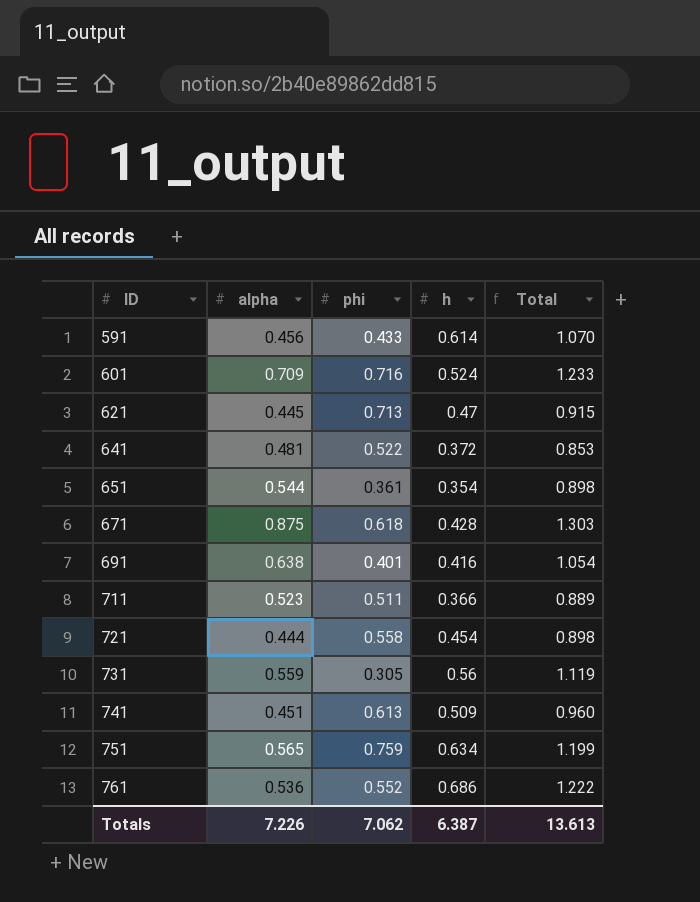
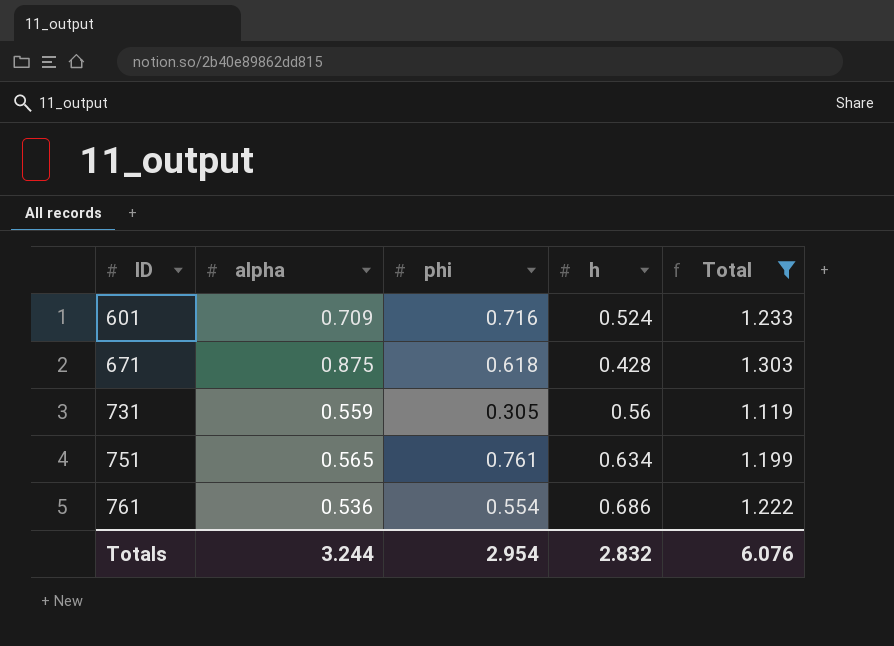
filter: none -> Total >= 1.119
751 | phi: 0.759 -> 0.761
761 | phi: 0.552 -> 0.554
Totals | alpha: 7.226 -> 3.244
Totals | phi: 7.062 -> 2.954
Totals | h: 6.387 -> 2.832
Totals | Total: 13.613 -> 6.076

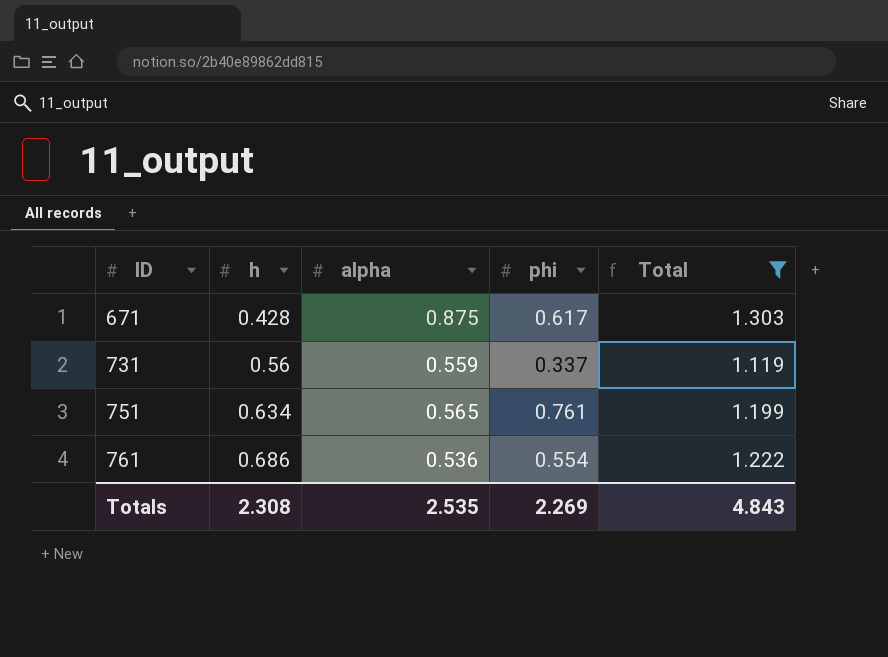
column h | position: 4 -> 2
row 601: 0.709 | 0.716 | 0.524 | 1.233 -> none
671 | phi: 0.618 -> 0.617
731 | phi: 0.305 -> 0.337
Totals | h: 2.832 -> 2.308
Totals | alpha: 3.244 -> 2.535
Totals | phi: 2.954 -> 2.269
Totals | Total: 6.076 -> 4.843

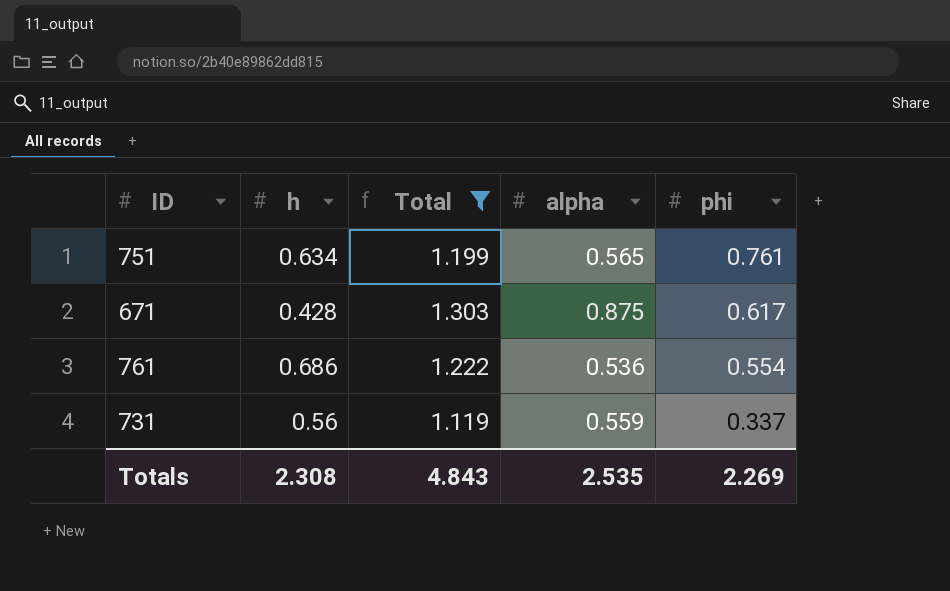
row order: ID ascending -> phi descending
column Total | position: 5 -> 3

